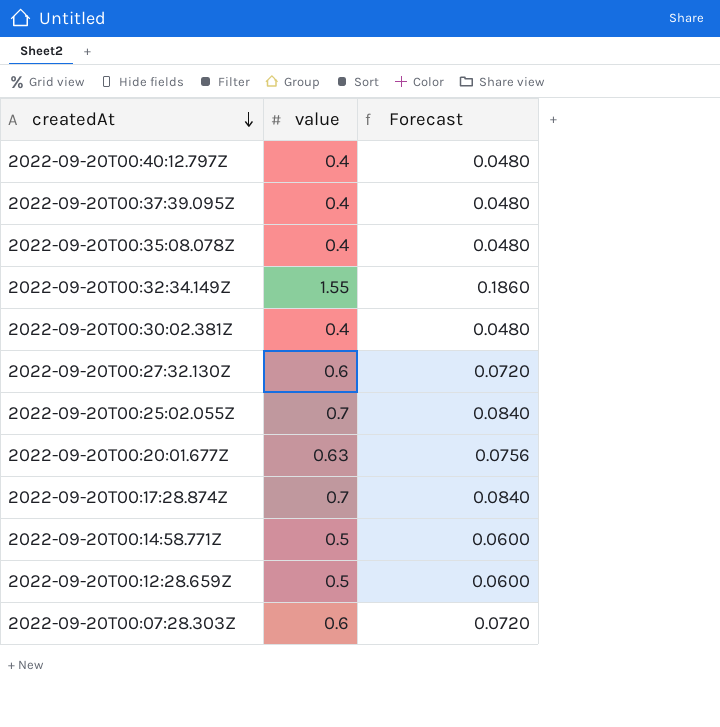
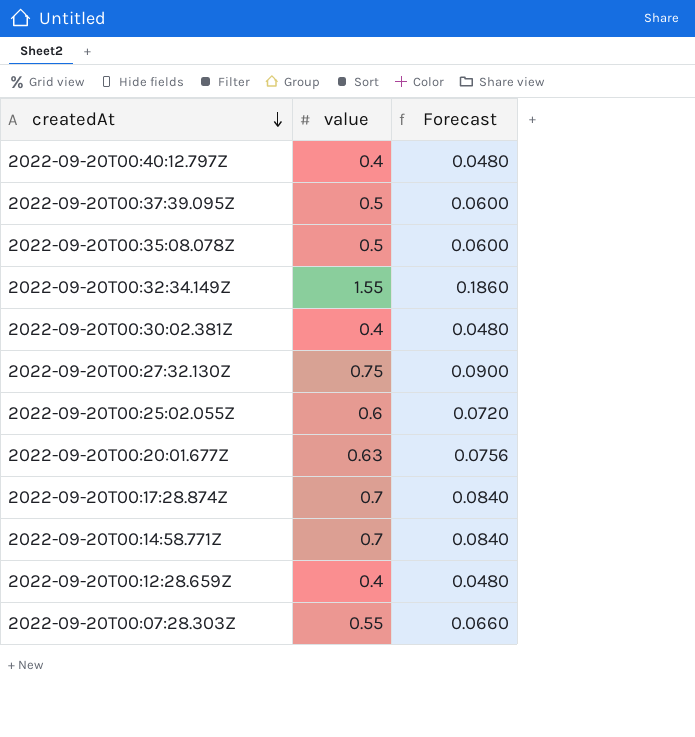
2022-09-20T00:37:39.095Z | value: 0.4 -> 0.5
2022-09-20T00:37:39.095Z | Forecast: 0.0480 -> 0.0600
2022-09-20T00:35:08.078Z | value: 0.4 -> 0.5
2022-09-20T00:35:08.078Z | Forecast: 0.0480 -> 0.0600
2022-09-20T00:27:32.130Z | value: 0.6 -> 0.75
2022-09-20T00:27:32.130Z | Forecast: 0.0720 -> 0.0900
2022-09-20T00:25:02.055Z | value: 0.7 -> 0.6
2022-09-20T00:25:02.055Z | Forecast: 0.0840 -> 0.0720
2022-09-20T00:14:58.771Z | value: 0.5 -> 0.7
2022-09-20T00:14:58.771Z | Forecast: 0.0600 -> 0.0840
2022-09-20T00:12:28.659Z | value: 0.5 -> 0.4
2022-09-20T00:12:28.659Z | Forecast: 0.0600 -> 0.0480
2022-09-20T00:07:28.303Z | value: 0.6 -> 0.55
2022-09-20T00:07:28.303Z | Forecast: 0.0720 -> 0.0660

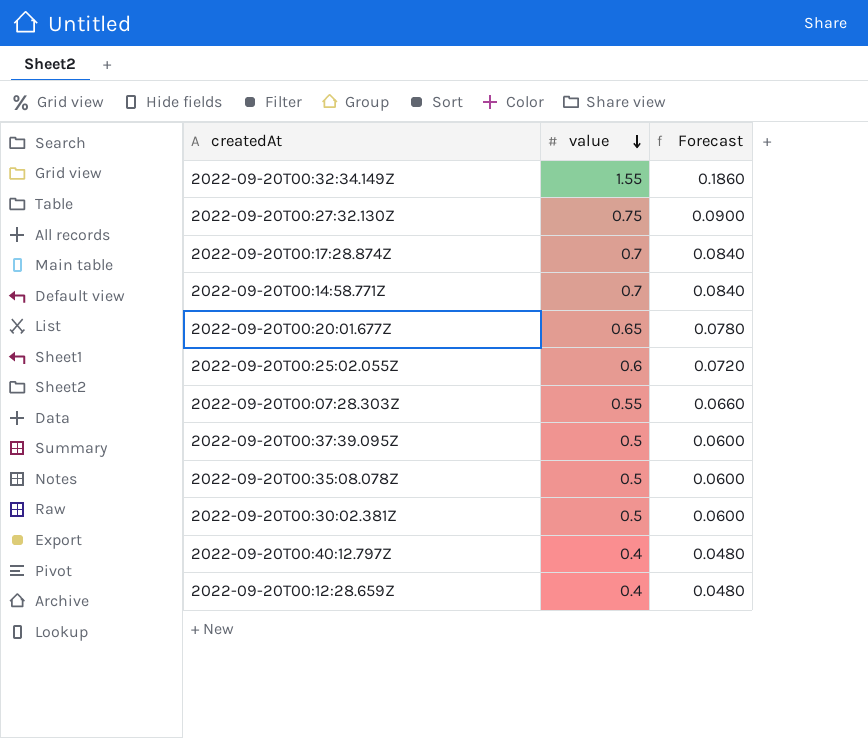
row order: createdAt descending -> value descending
2022-09-20T00:20:01.677Z | value: 0.63 -> 0.65
2022-09-20T00:20:01.677Z | Forecast: 0.0756 -> 0.0780
2022-09-20T00:30:02.381Z | value: 0.4 -> 0.5
2022-09-20T00:30:02.381Z | Forecast: 0.0480 -> 0.0600

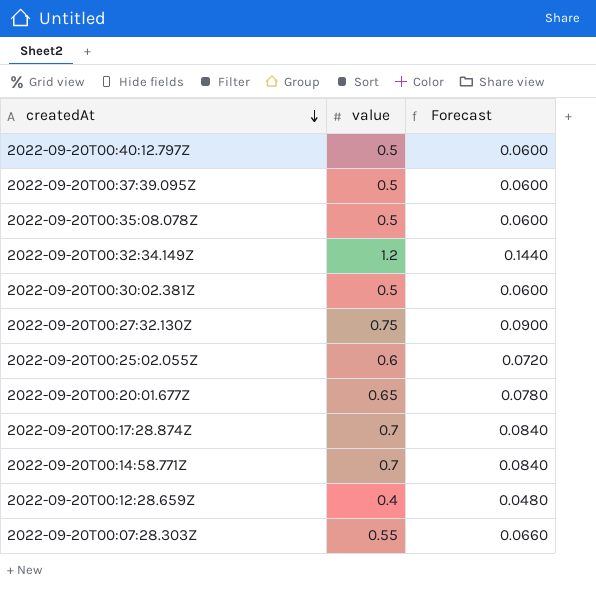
row order: value descending -> createdAt descending
2022-09-20T00:40:12.797Z | value: 0.4 -> 0.5
2022-09-20T00:40:12.797Z | Forecast: 0.0480 -> 0.0600
2022-09-20T00:32:34.149Z | value: 1.55 -> 1.2
2022-09-20T00:32:34.149Z | Forecast: 0.1860 -> 0.1440

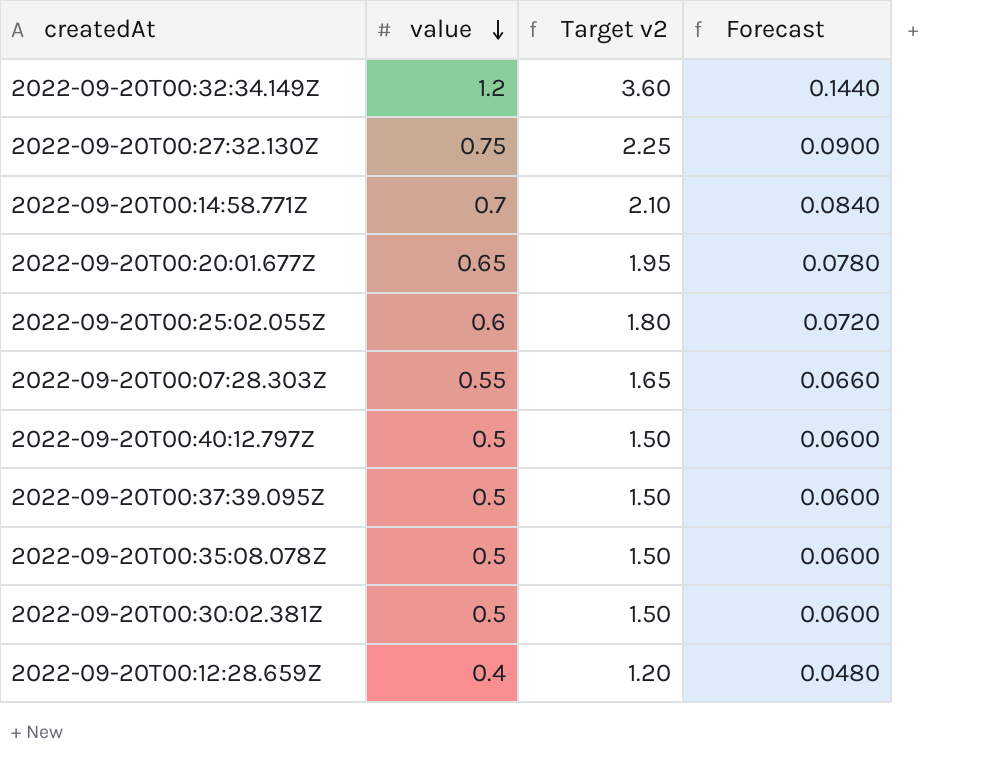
row order: createdAt descending -> value descending
column Target v2 | formula: none -> [value] * 3
row 2022-09-20T00:17:28.874Z: 0.7 | 0.0840 -> none

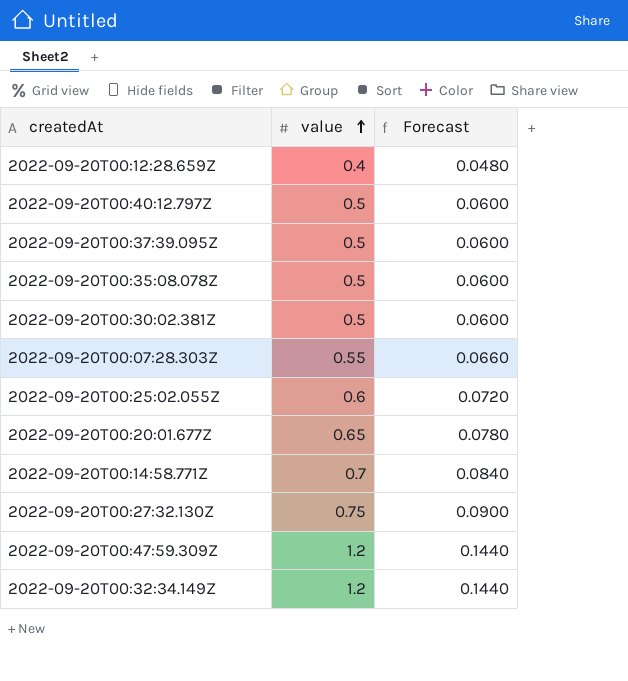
row order: value descending -> value ascending
column Target v2 | formula: [value] * 3 -> none
row 2022-09-20T00:47:59.309Z: none -> 1.2 | 0.1440

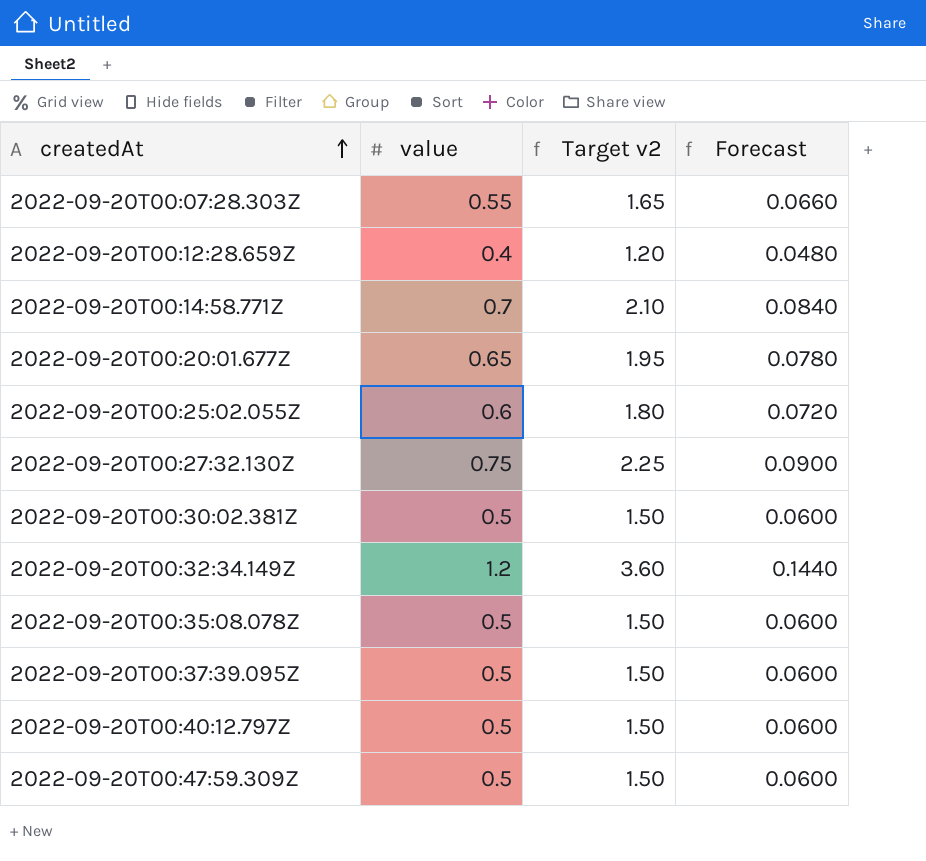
row order: value ascending -> createdAt ascending
column Target v2 | formula: none -> [value] * 3
2022-09-20T00:47:59.309Z | value: 1.2 -> 0.5
2022-09-20T00:47:59.309Z | Forecast: 0.1440 -> 0.0600

